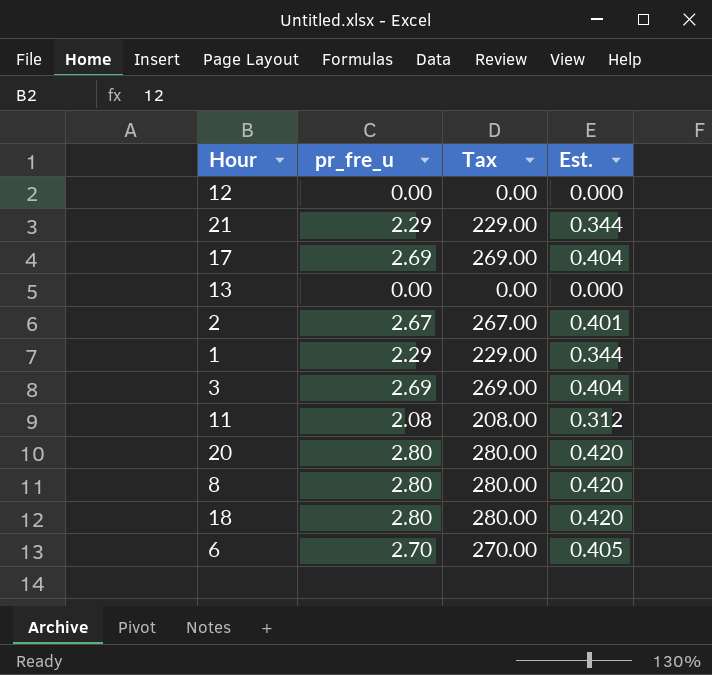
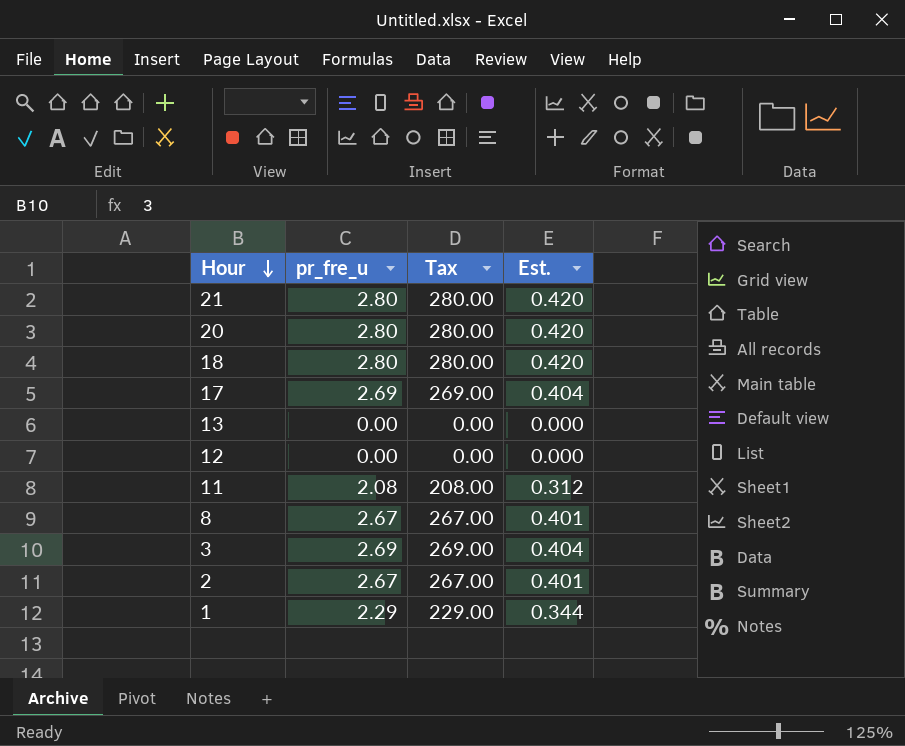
row order: none -> Hour descending
row 6: 2.70 | 270.00 | 0.405 -> none
21 | pr_fre_u: 2.29 -> 2.80
21 | Tax: 229.00 -> 280.00
21 | Est.: 0.344 -> 0.420
8 | pr_fre_u: 2.80 -> 2.67
8 | Tax: 280.00 -> 267.00
8 | Est.: 0.420 -> 0.401

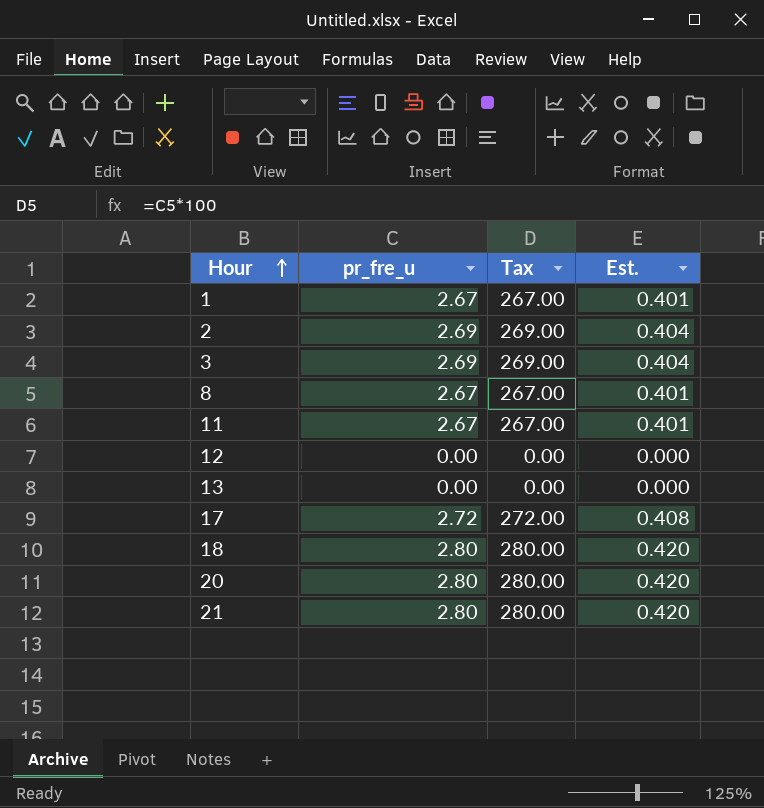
row order: Hour descending -> Hour ascending
1 | pr_fre_u: 2.29 -> 2.67
1 | Tax: 229.00 -> 267.00
1 | Est.: 0.344 -> 0.401
2 | pr_fre_u: 2.67 -> 2.69
2 | Tax: 267.00 -> 269.00
2 | Est.: 0.401 -> 0.404
11 | pr_fre_u: 2.08 -> 2.67
11 | Tax: 208.00 -> 267.00
11 | Est.: 0.312 -> 0.401
17 | pr_fre_u: 2.69 -> 2.72
17 | Tax: 269.00 -> 272.00
17 | Est.: 0.404 -> 0.408

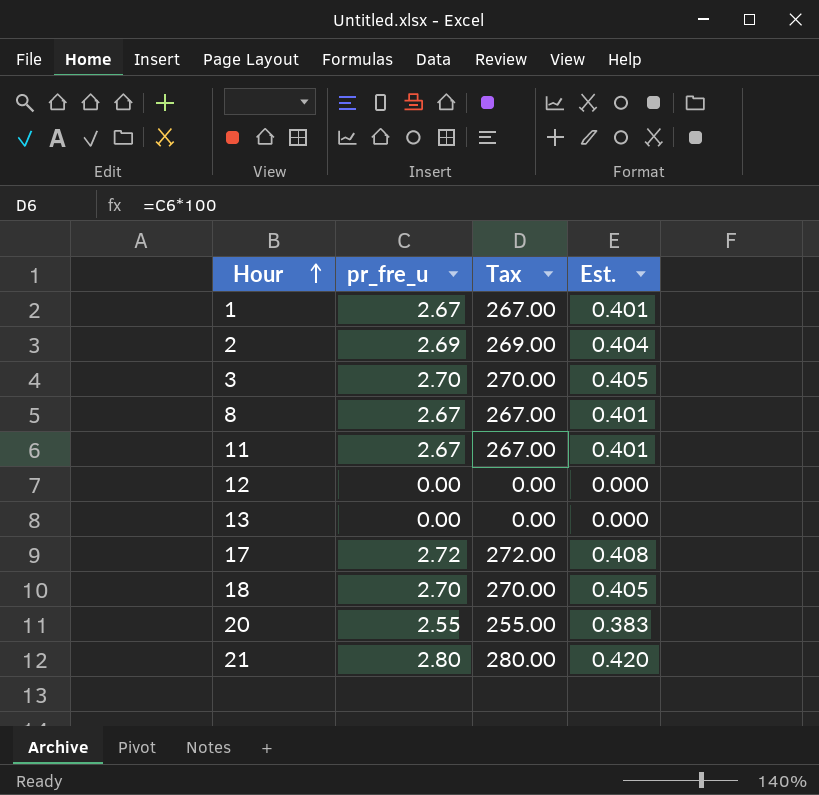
3 | pr_fre_u: 2.69 -> 2.70
3 | Tax: 269.00 -> 270.00
3 | Est.: 0.404 -> 0.405
18 | pr_fre_u: 2.80 -> 2.70
18 | Tax: 280.00 -> 270.00
18 | Est.: 0.420 -> 0.405
20 | pr_fre_u: 2.80 -> 2.55
20 | Tax: 280.00 -> 255.00
20 | Est.: 0.420 -> 0.383

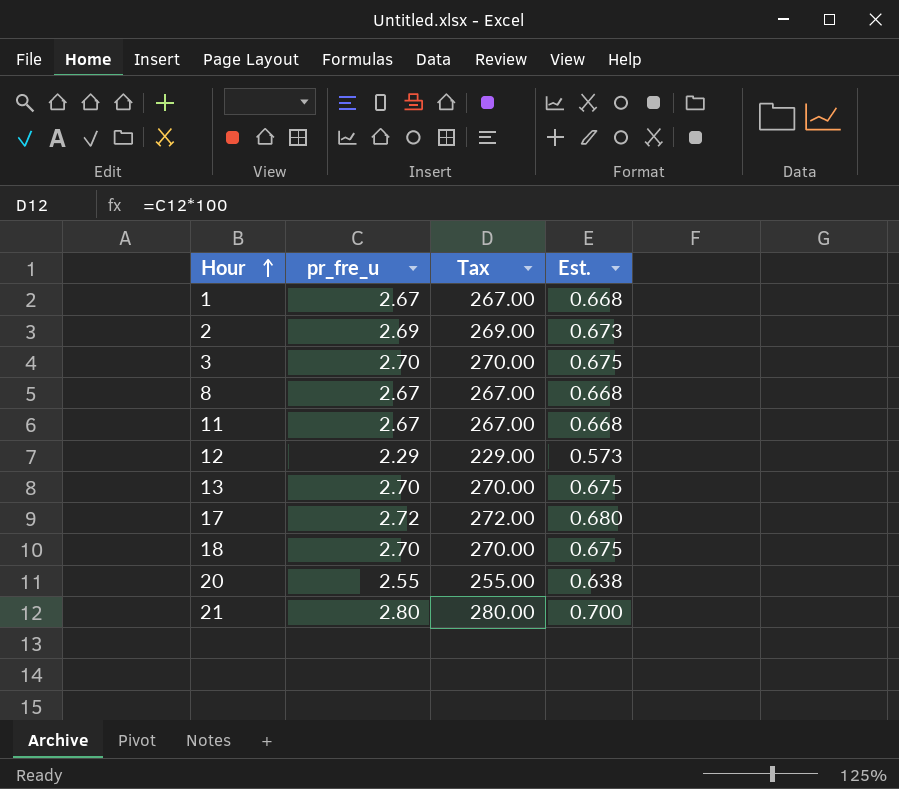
column Est. | formula: [pr_fre_u] * 0.15 -> [pr_fre_u] * 0.25
12 | pr_fre_u: 0.00 -> 2.29
12 | Tax: 0.00 -> 229.00
13 | pr_fre_u: 0.00 -> 2.70
13 | Tax: 0.00 -> 270.00

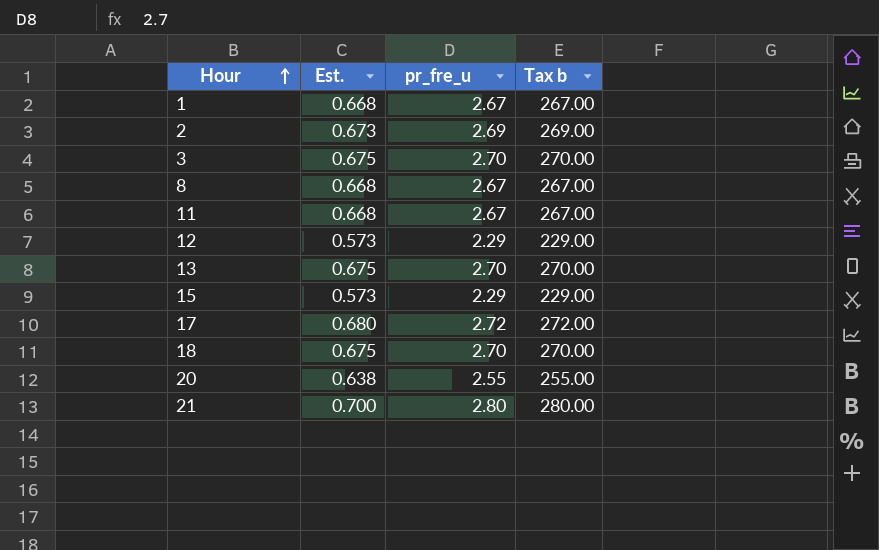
column Est. | position: 4 -> 2
column name: Tax -> Tax b
row 15: none -> 0.573 | 2.29 | 229.00

